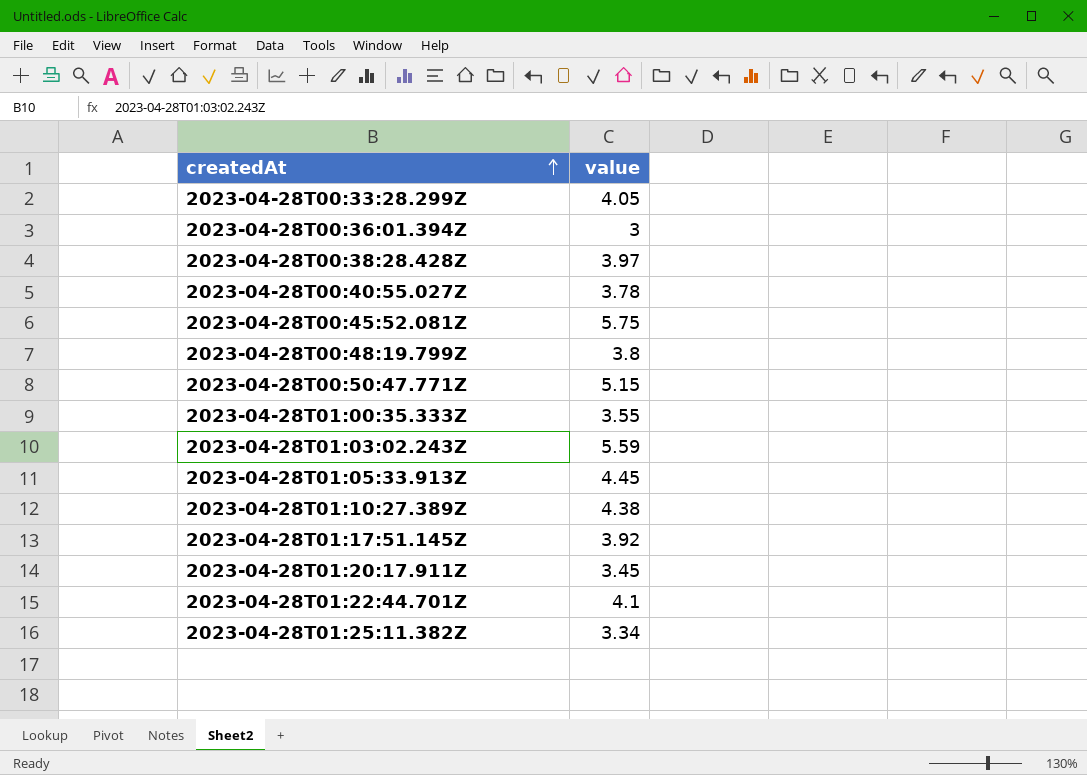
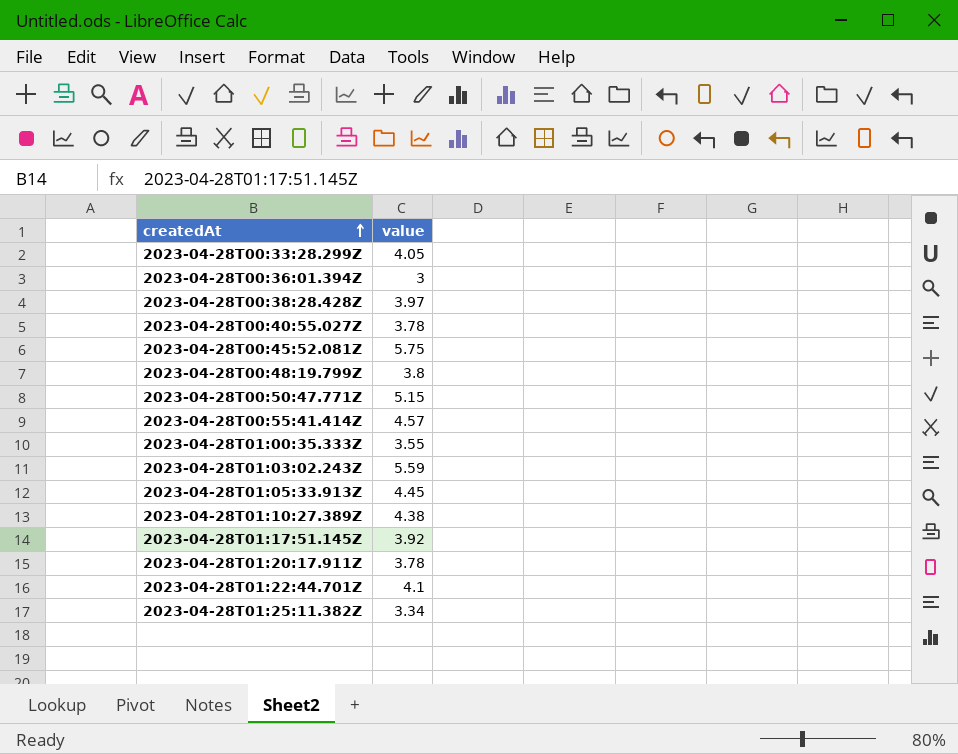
row 2023-04-28T00:55:41.414Z: none -> 4.57
2023-04-28T01:20:17.911Z | value: 3.45 -> 3.78

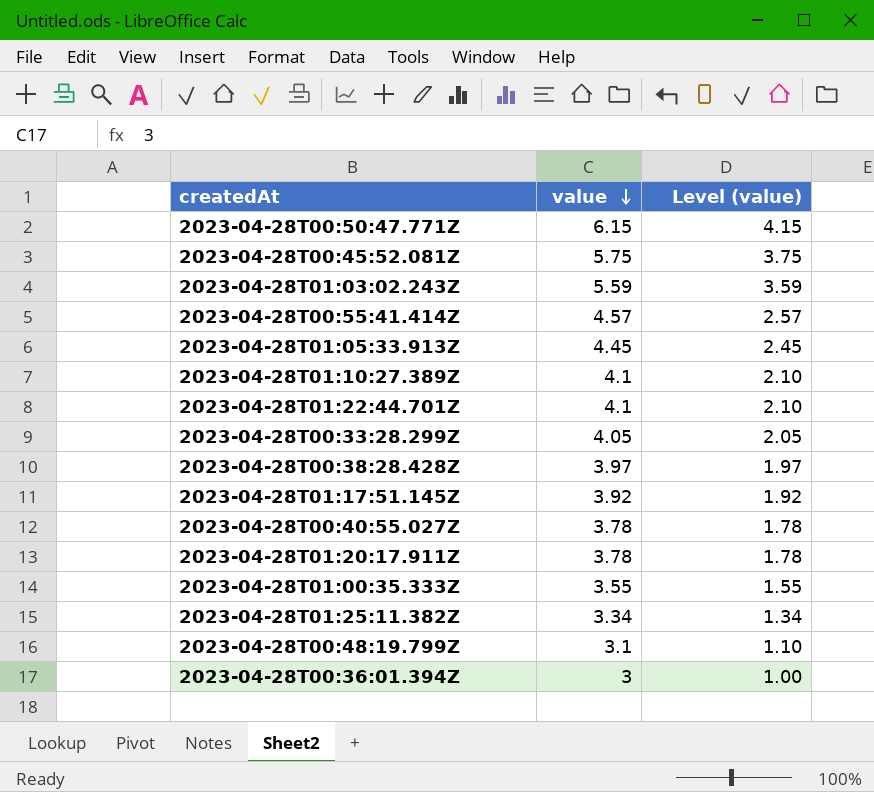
row order: createdAt ascending -> value descending
column Level (value) | formula: none -> [value] - 2
2023-04-28T00:50:47.771Z | value: 5.15 -> 6.15
2023-04-28T01:10:27.389Z | value: 4.38 -> 4.1
2023-04-28T00:48:19.799Z | value: 3.8 -> 3.1

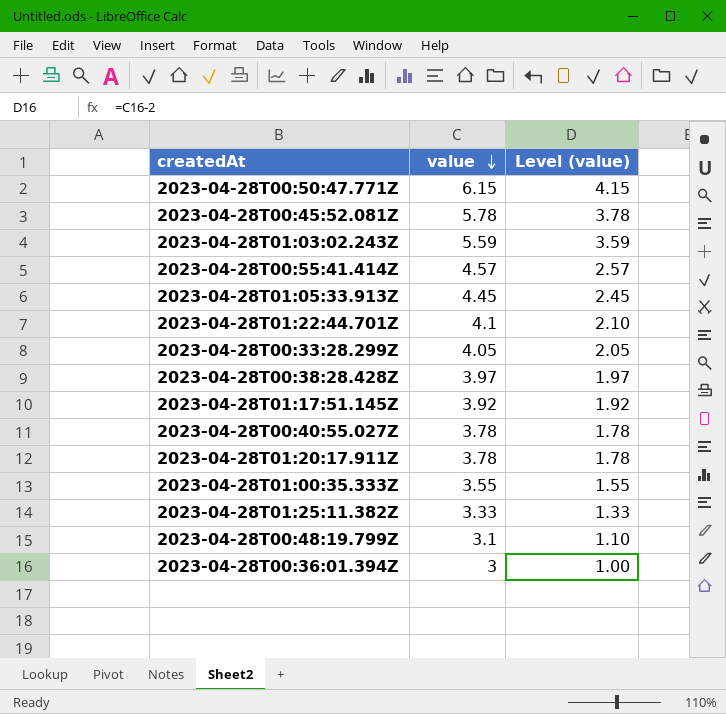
row 2023-04-28T01:10:27.389Z: 4.1 | 2.10 -> none
2023-04-28T00:45:52.081Z | value: 5.75 -> 5.78
2023-04-28T00:45:52.081Z | Level (value): 3.75 -> 3.78
2023-04-28T01:25:11.382Z | value: 3.34 -> 3.33
2023-04-28T01:25:11.382Z | Level (value): 1.34 -> 1.33

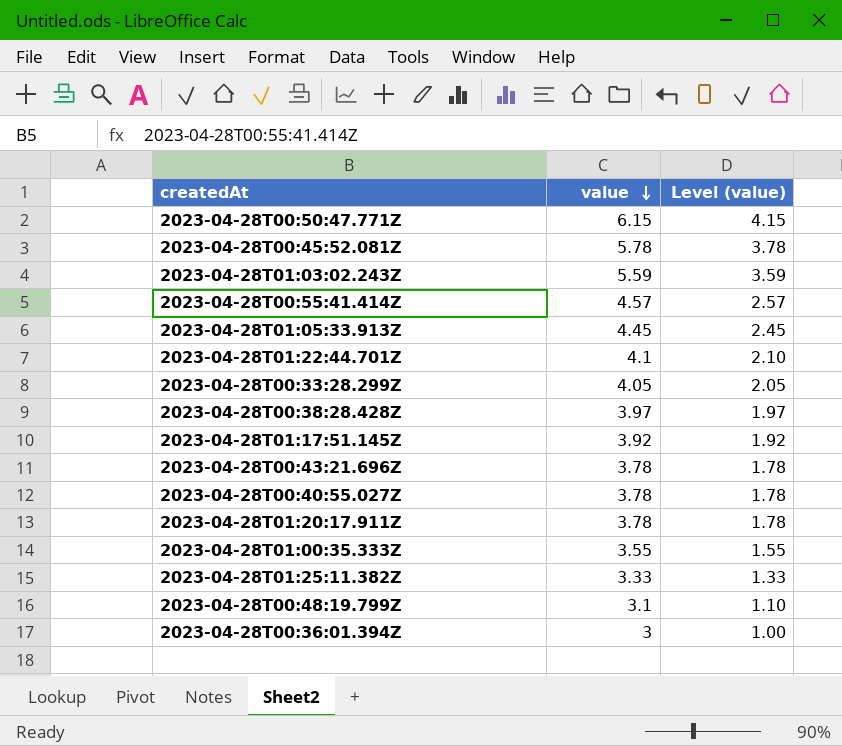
row 2023-04-28T00:43:21.696Z: none -> 3.78 | 1.78

